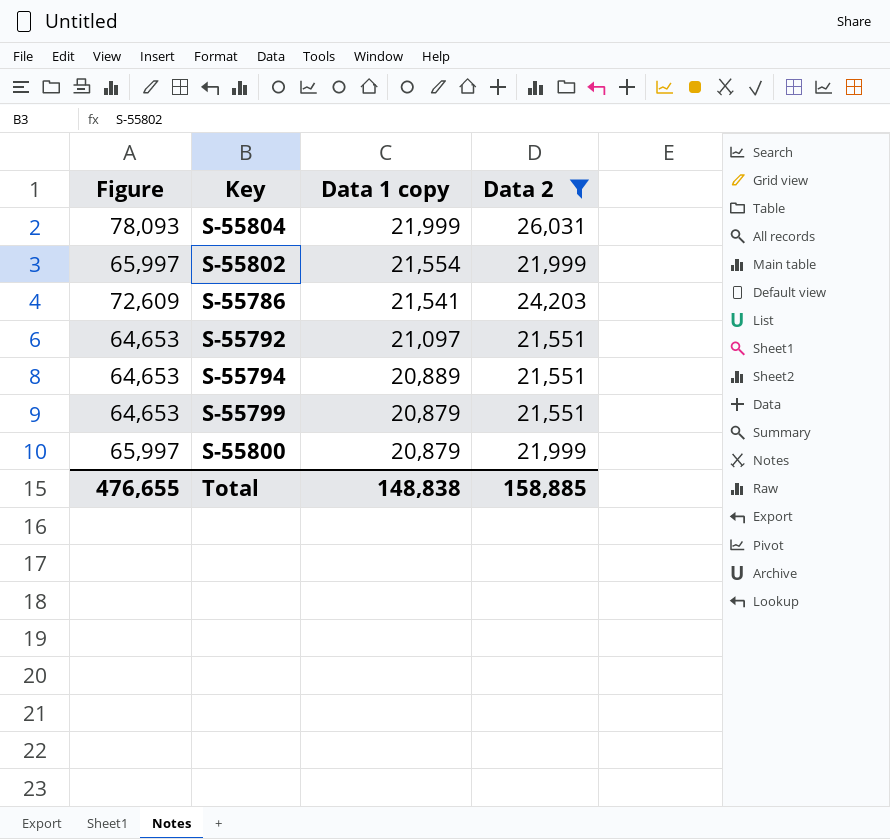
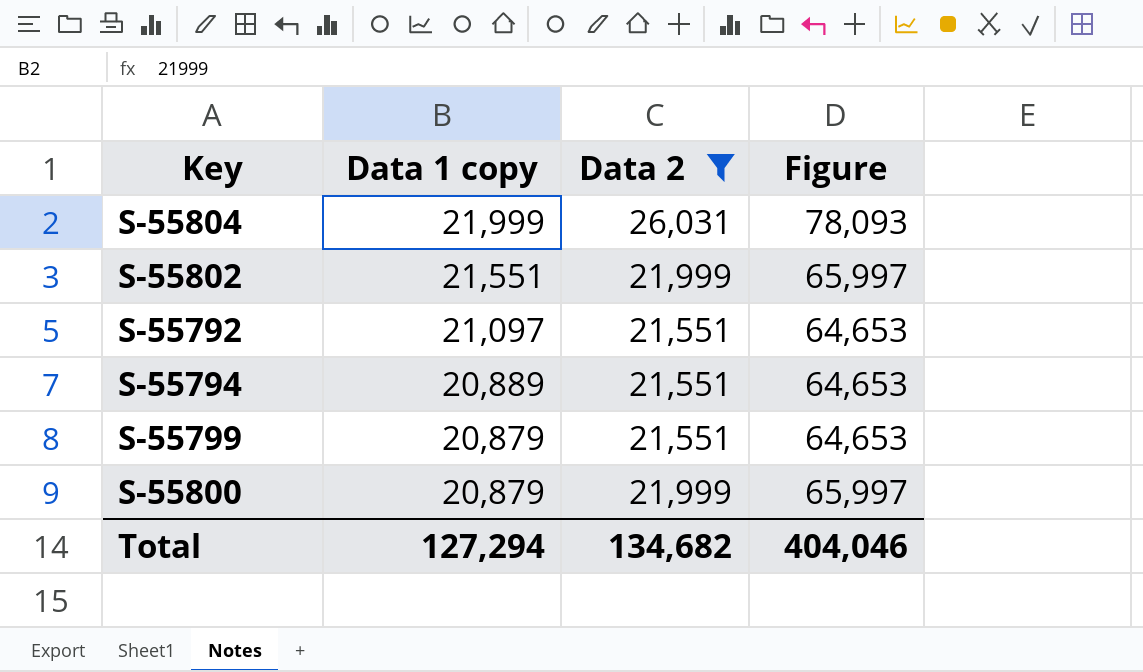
column Figure | position: 1 -> 4
row S-55786: 72,609 | 21,541 | 24,203 -> none
S-55802 | Data 1 copy: 21,554 -> 21,551
Total | Data 1 copy: 148,838 -> 127,294
Total | Data 2: 158,885 -> 134,682
Total | Figure: 476,655 -> 404,046

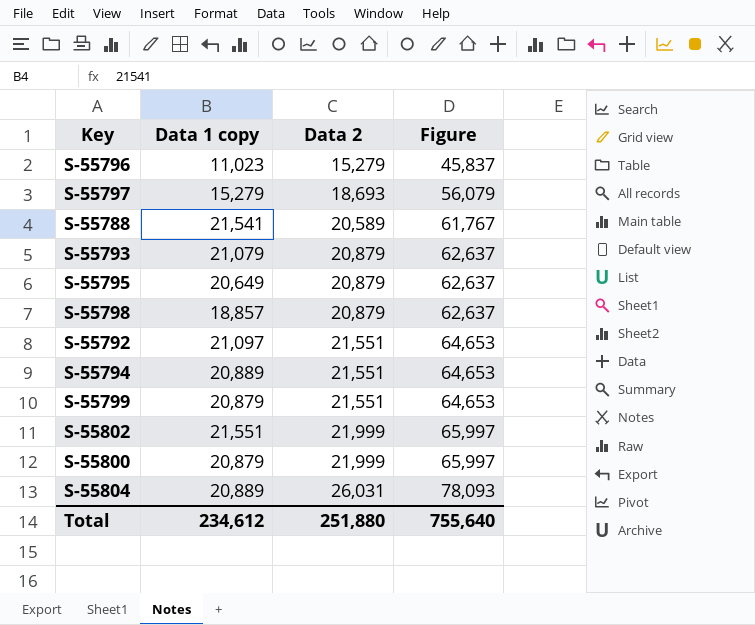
filter: Data 2 >= 21,551 -> none
row order: Data 1 copy descending -> Data 2 ascending
S-55804 | Data 1 copy: 21,999 -> 20,889
Total | Data 1 copy: 127,294 -> 234,612
Total | Data 2: 134,682 -> 251,880
Total | Figure: 404,046 -> 755,640

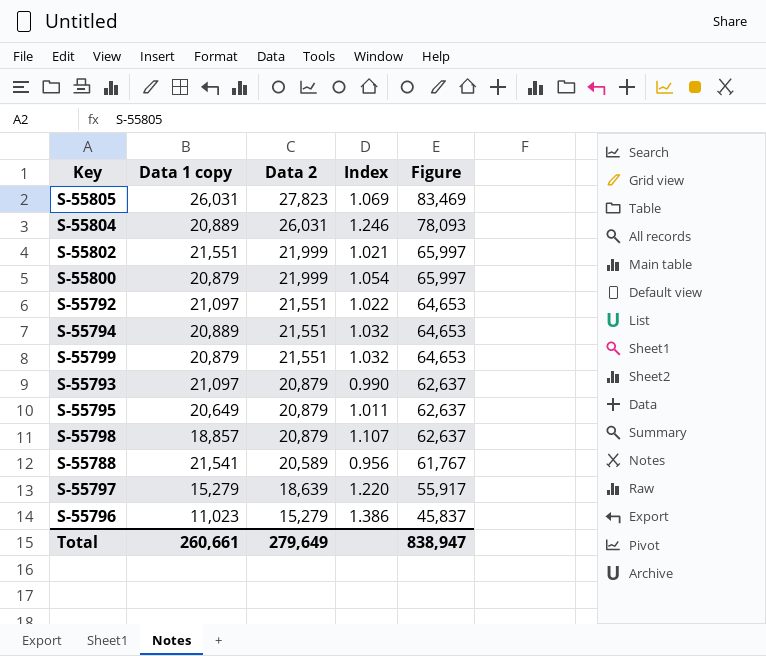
row order: Data 2 ascending -> Data 2 descending
column Index | formula: none -> [Data 2] / [Data 1 copy]
row S-55805: none -> 26,031 | 27,823 | 1.069 | 83,469
S-55793 | Data 1 copy: 21,079 -> 21,097
S-55797 | Data 2: 18,693 -> 18,639
S-55797 | Figure: 56,079 -> 55,917
Total | Data 1 copy: 234,612 -> 260,661
Total | Data 2: 251,880 -> 279,649
Total | Figure: 755,640 -> 838,947

